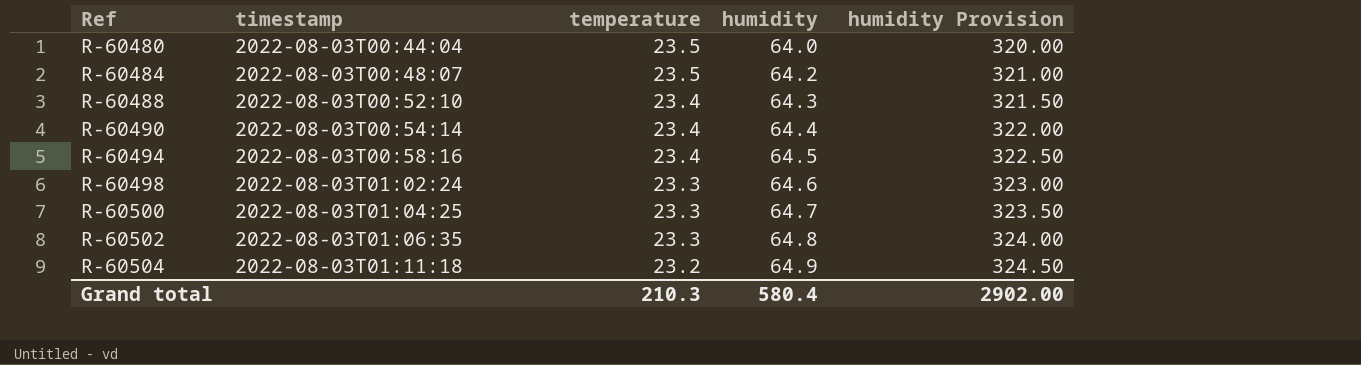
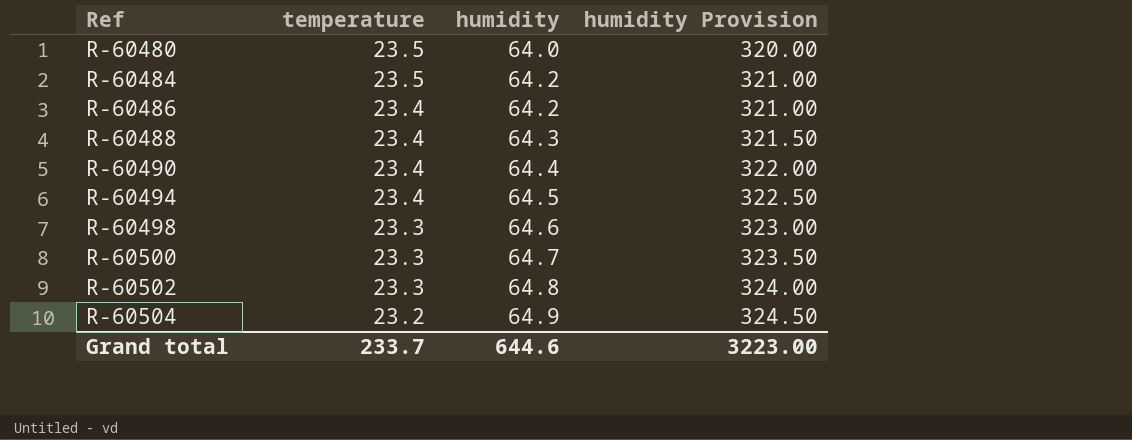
column timestamp | position: 2 -> none
row R-60486: none -> 23.4 | 64.2 | 321.00
Grand total | temperature: 210.3 -> 233.7
Grand total | humidity: 580.4 -> 644.6
Grand total | humidity Provision: 2902.00 -> 3223.00

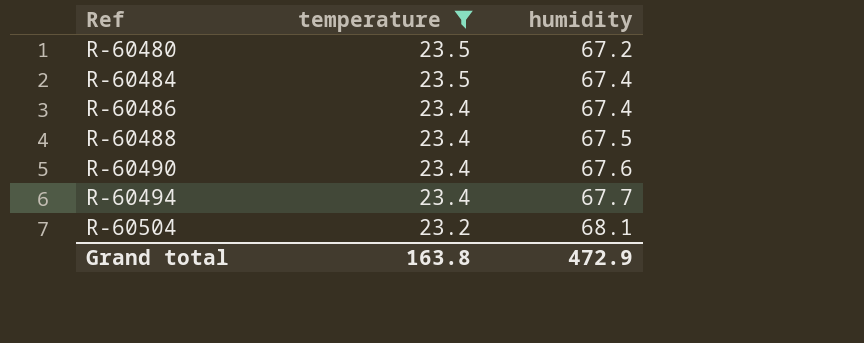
filter: none -> temperature != 23.3
column humidity Provision | formula: [humidity] * 5 -> none
R-60480 | humidity: 64.0 -> 67.2
R-60484 | humidity: 64.2 -> 67.4
R-60486 | humidity: 64.2 -> 67.4
R-60488 | humidity: 64.3 -> 67.5
R-60490 | humidity: 64.4 -> 67.6
R-60494 | humidity: 64.5 -> 67.7
R-60504 | humidity: 64.9 -> 68.1
Grand total | temperature: 233.7 -> 163.8
Grand total | humidity: 644.6 -> 472.9

